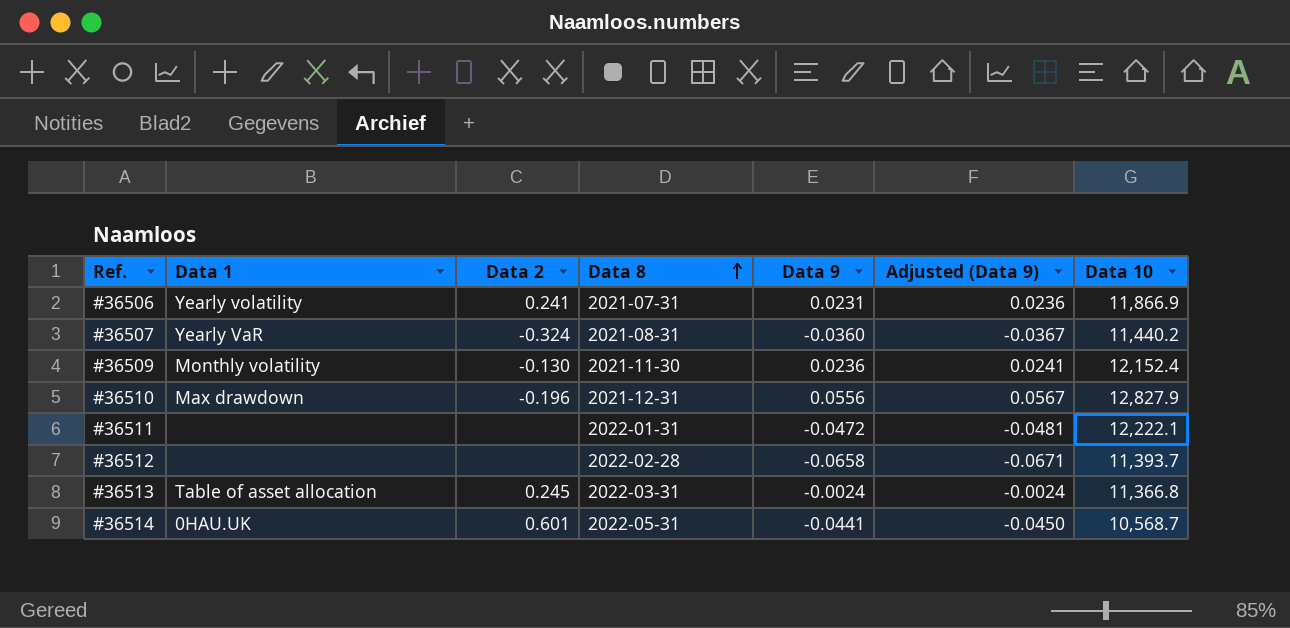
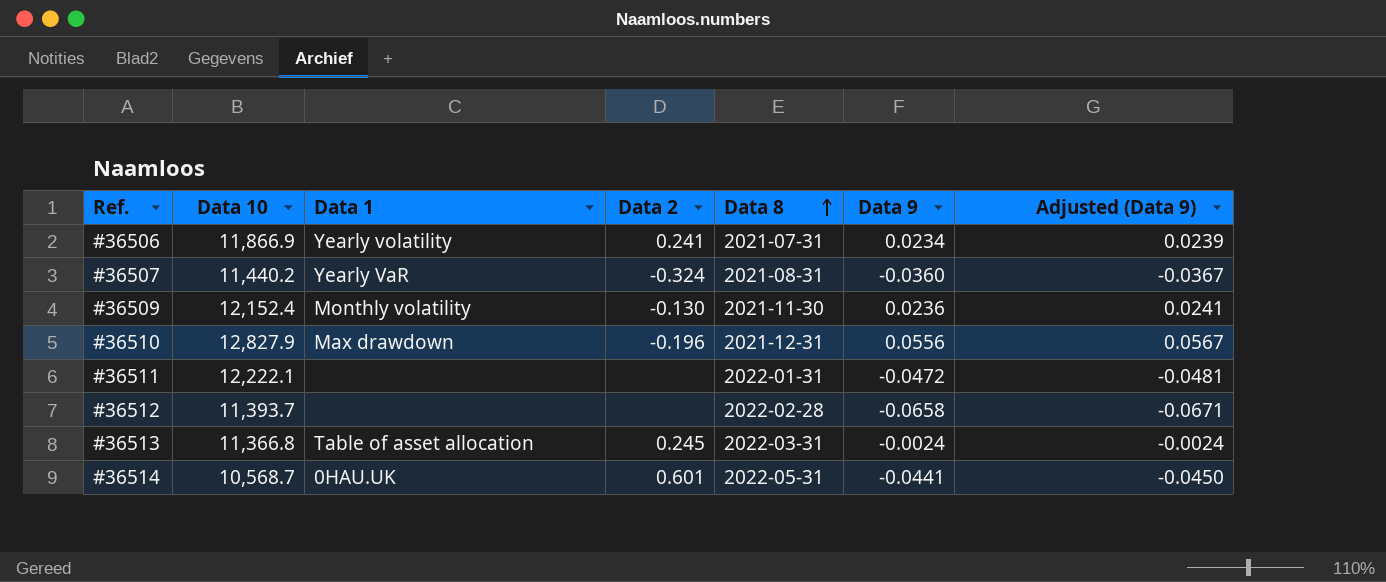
column Data 10 | position: 7 -> 2
#36506 | Data 9: 0.0231 -> 0.0234
#36506 | Adjusted (Data 9): 0.0236 -> 0.0239

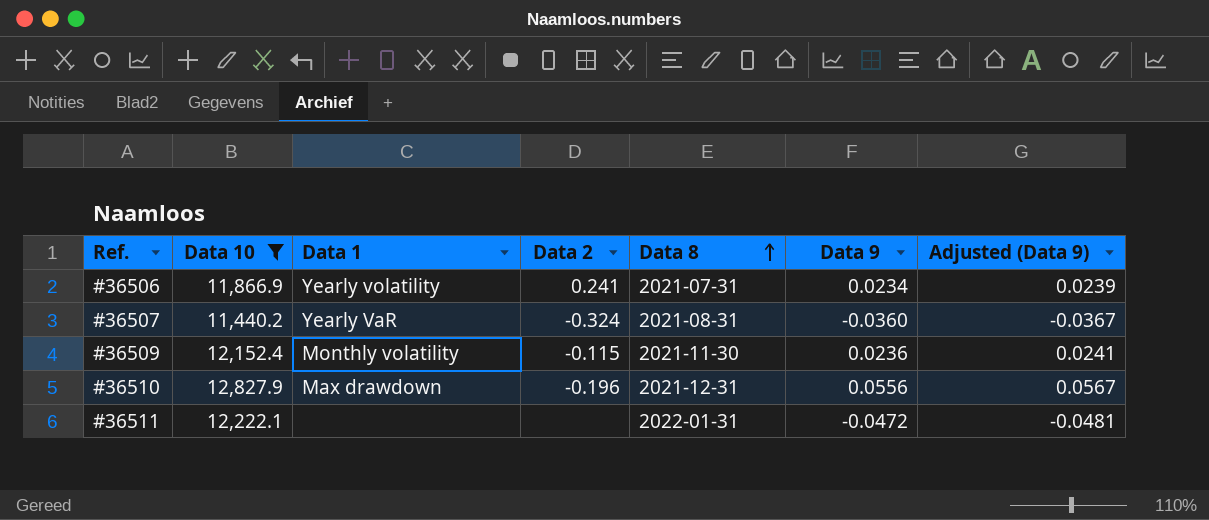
filter: none -> Data 10 >= 11,440.2
#36509 | Data 2: -0.130 -> -0.115

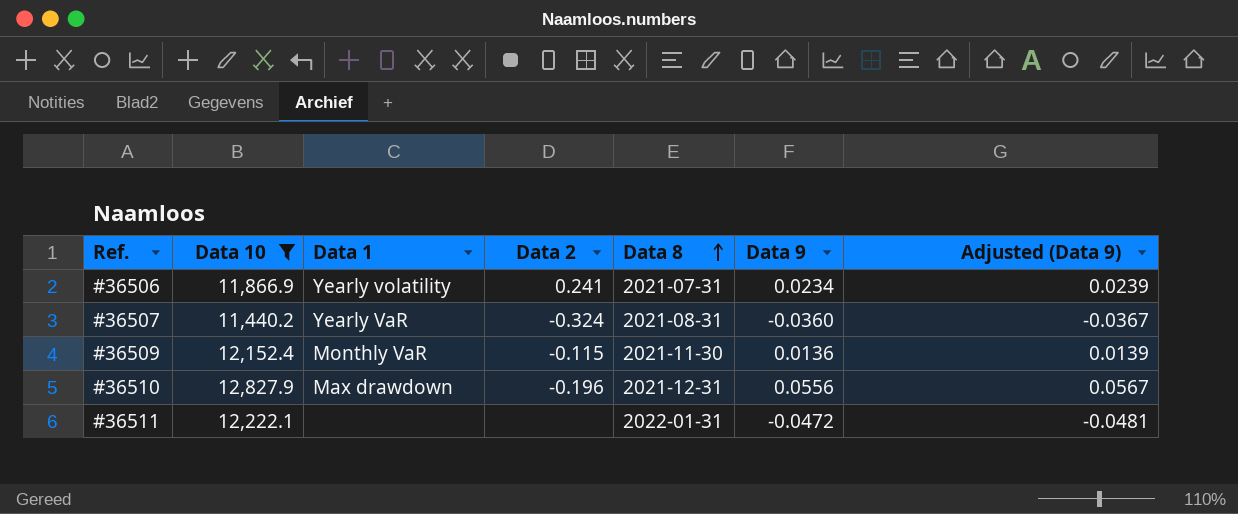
#36509 | Data 1: Monthly volatility -> Monthly VaR
#36509 | Data 9: 0.0236 -> 0.0136
#36509 | Adjusted (Data 9): 0.0241 -> 0.0139

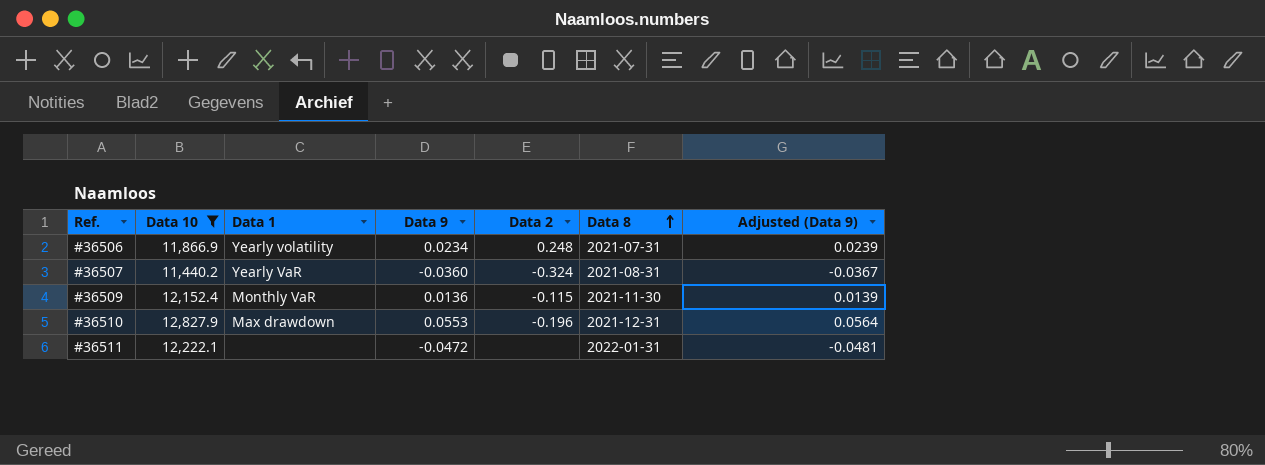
column Data 9 | position: 6 -> 4
#36506 | Data 2: 0.241 -> 0.248
#36510 | Data 9: 0.0556 -> 0.0553
#36510 | Adjusted (Data 9): 0.0567 -> 0.0564

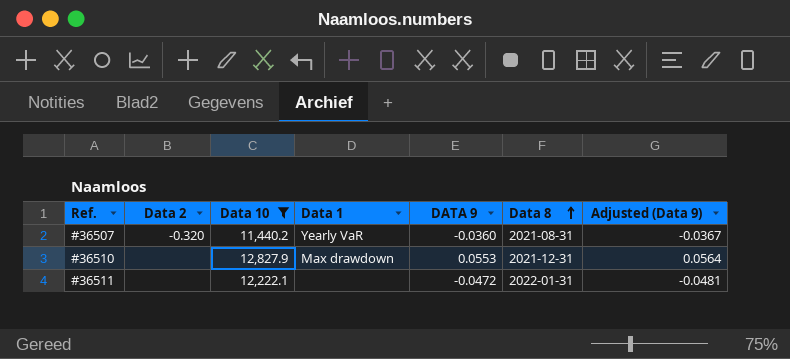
column Data 2 | position: 5 -> 2
column name: Data 9 -> DATA 9
row #36506: 11,866.9 | Yearly volatility | 0.0234 | 0.248 | 2021-07-31 | 0.0239 -> none
row #36509: 12,152.4 | Monthly VaR | 0.0136 | -0.115 | 2021-11-30 | 0.0139 -> none
#36507 | Data 2: -0.324 -> -0.320
#36510 | Data 2: -0.196 -> none

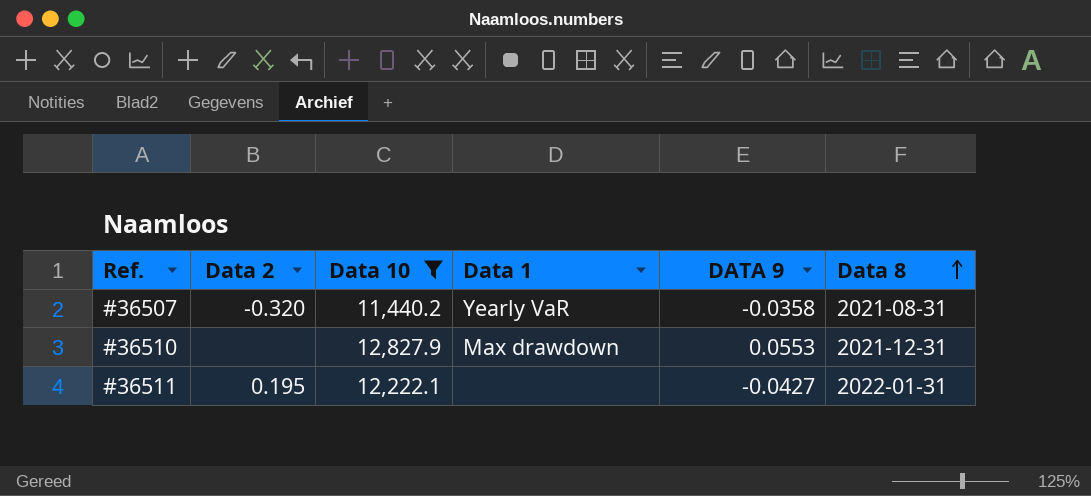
column Adjusted (Data 9) | formula: [DATA 9] * 1.02 -> none
#36507 | DATA 9: -0.0360 -> -0.0358
#36511 | Data 2: none -> 0.195
#36511 | DATA 9: -0.0472 -> -0.0427

